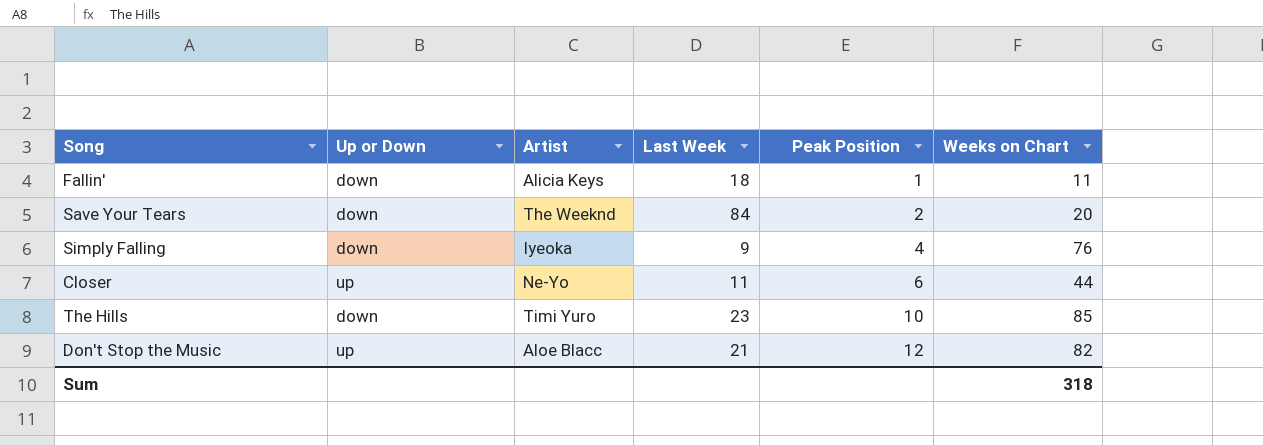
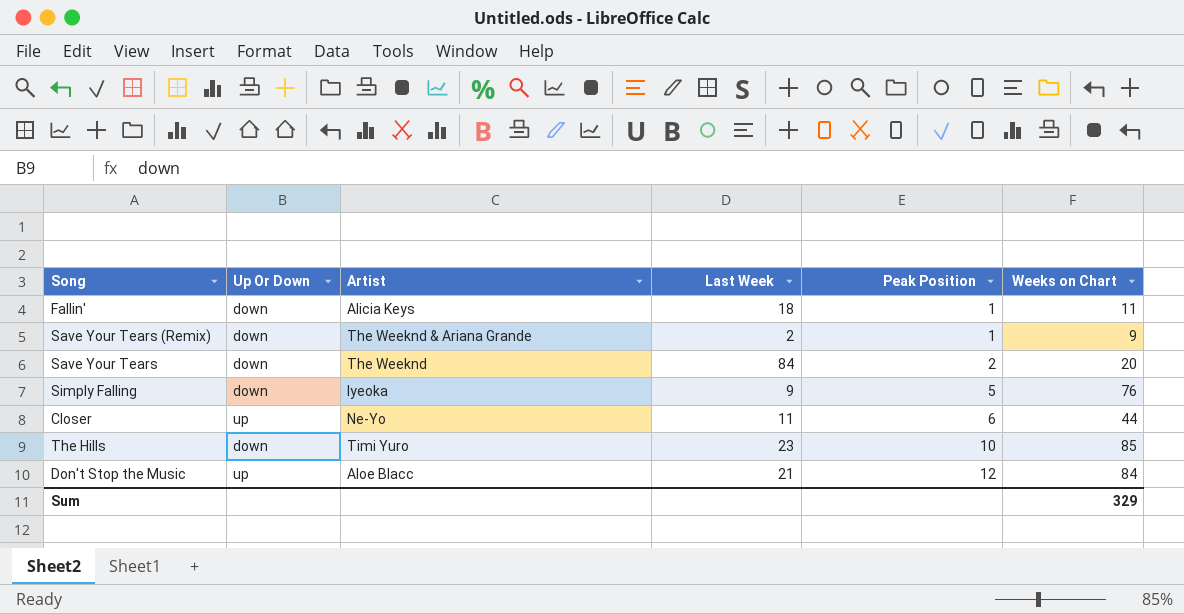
column name: Up or Down -> Up Or Down
row Save Your Tears (Remix): none -> down | The Weeknd & Ariana Grande | 2 | 1 | 9
Simply Falling | Peak Position: 4 -> 5
Don't Stop the Music | Weeks on Chart: 82 -> 84
Sum | Weeks on Chart: 318 -> 329

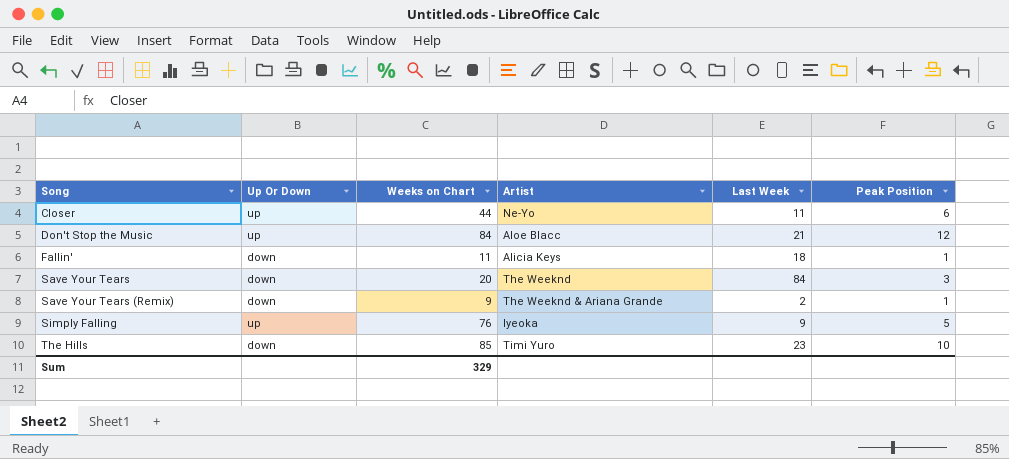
row order: Peak Position ascending -> Song ascending
column Weeks on Chart | position: 6 -> 3
Save Your Tears | Peak Position: 2 -> 3
Simply Falling | Up Or Down: down -> up

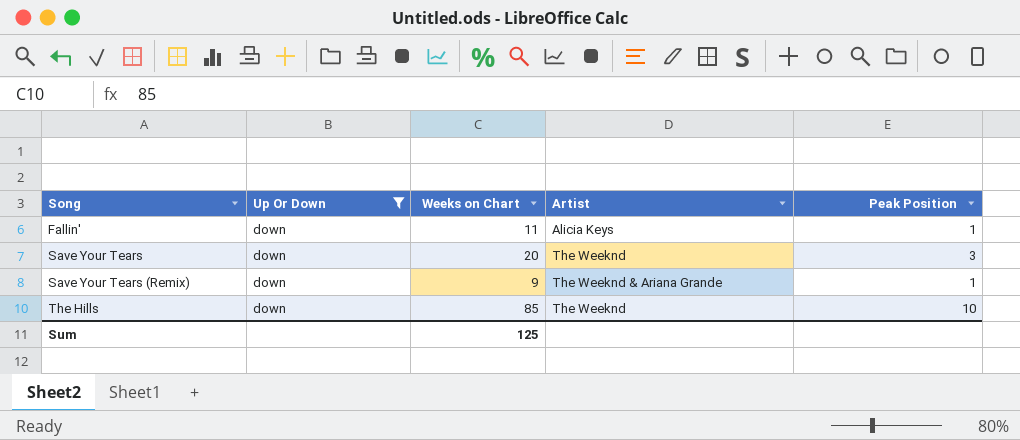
filter: none -> Up Or Down = down
column Last Week | position: 5 -> none
The Hills | Artist: Timi Yuro -> The Weeknd
Sum | Weeks on Chart: 329 -> 125

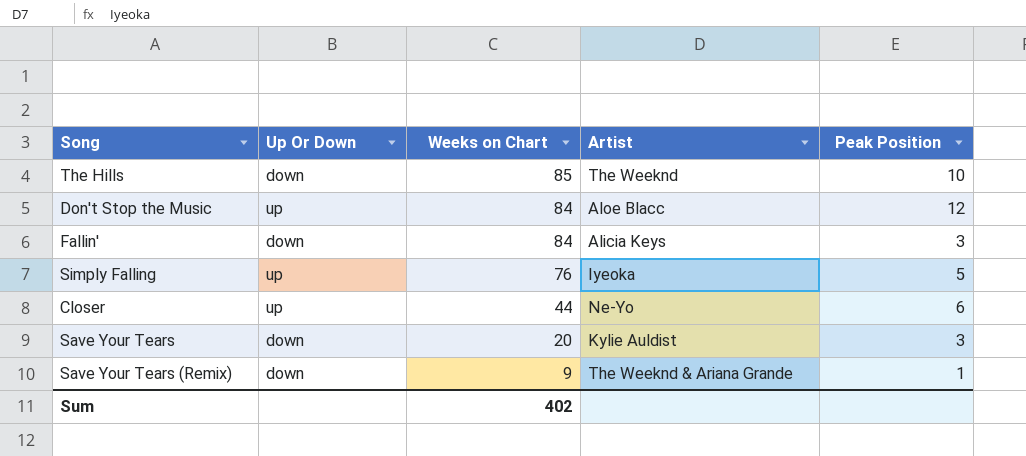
filter: Up Or Down = down -> none
row order: Song ascending -> Weeks on Chart descending
Fallin' | Weeks on Chart: 11 -> 84
Fallin' | Peak Position: 1 -> 3
Save Your Tears | Artist: The Weeknd -> Kylie Auldist
Sum | Weeks on Chart: 125 -> 402

